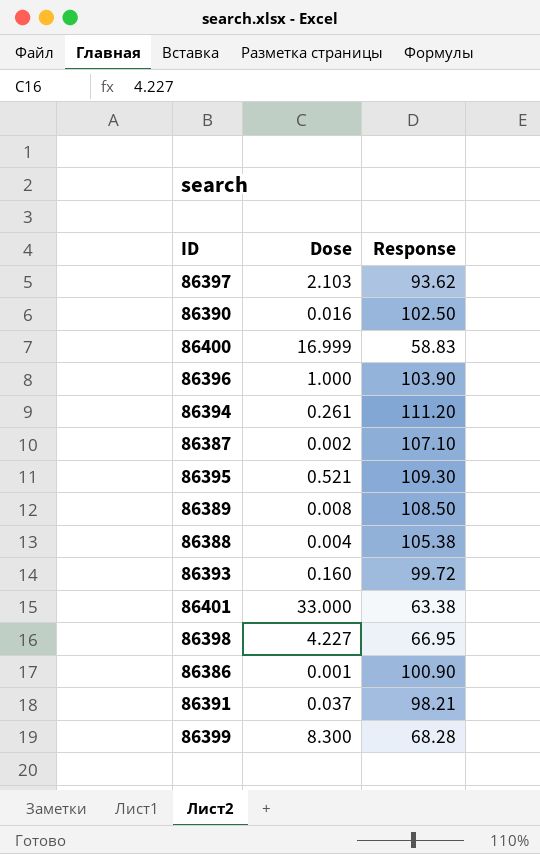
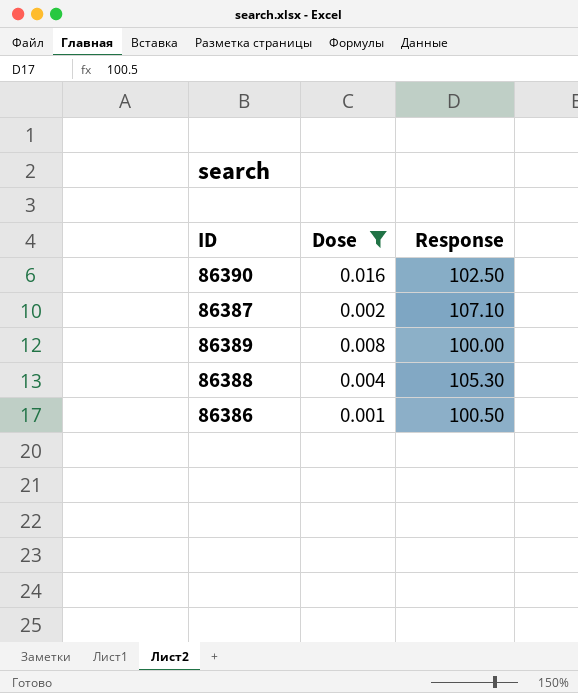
filter: none -> Dose <= 0.016
86389 | Response: 108.50 -> 100.00
86388 | Response: 105.38 -> 105.30
86386 | Response: 100.90 -> 100.50

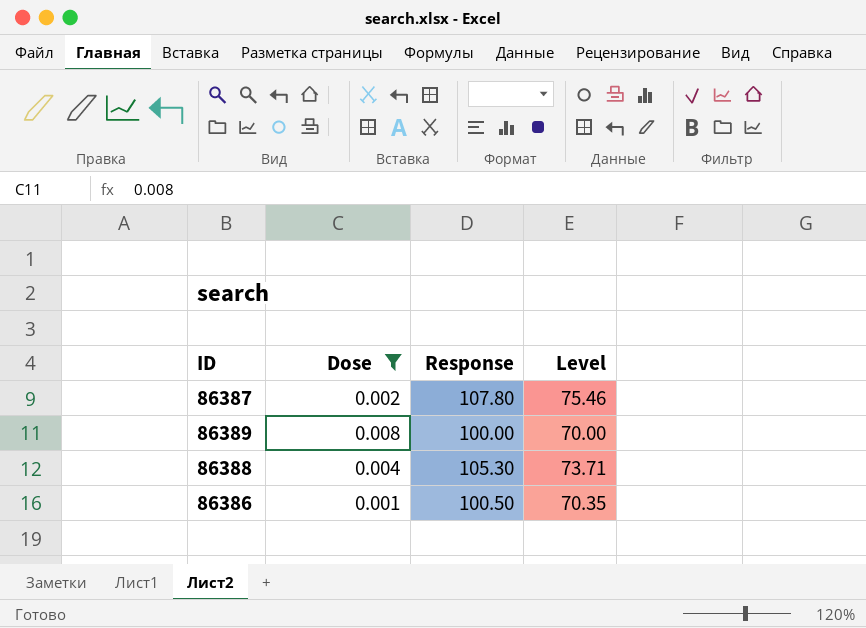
column Level | formula: none -> [Response] * 0.7
row 86390: 0.016 | 102.50 -> none
86387 | Response: 107.10 -> 107.80

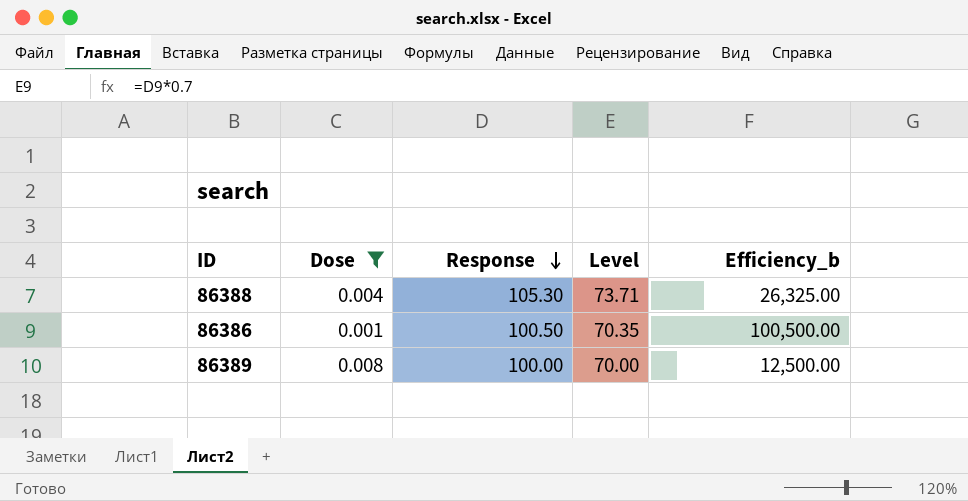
row order: none -> Response descending
column Efficiency_b | formula: none -> [Response] / [Dose]
row 86387: 0.002 | 107.80 | 75.46 -> none

